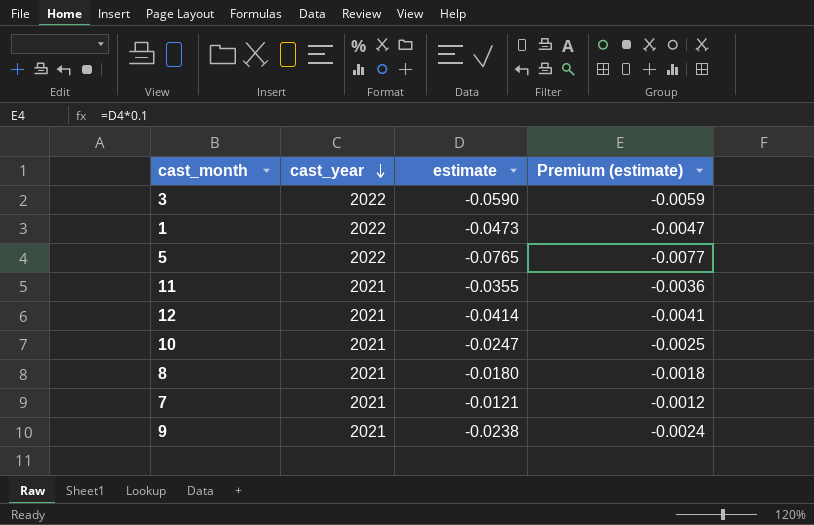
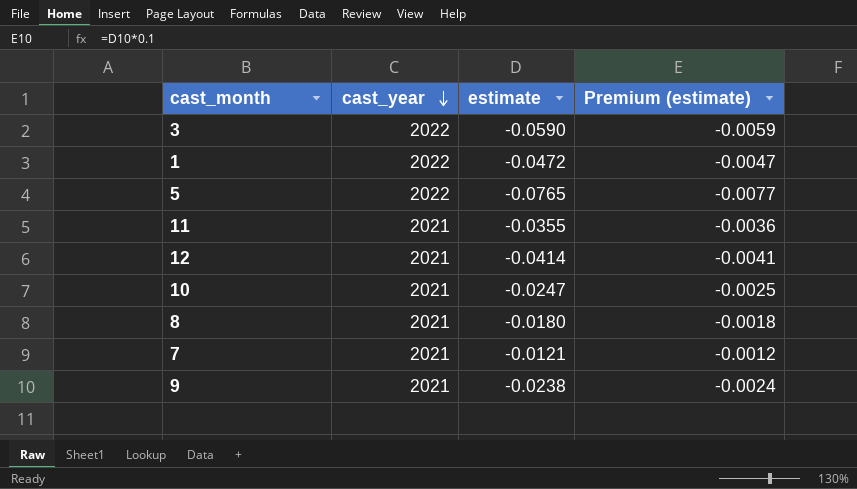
1 | estimate: -0.0473 -> -0.0472

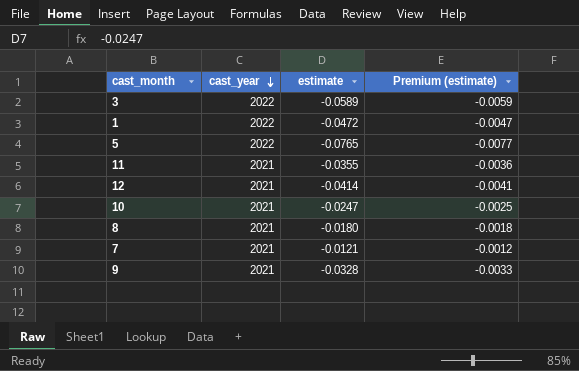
3 | estimate: -0.0590 -> -0.0589
9 | estimate: -0.0238 -> -0.0328
9 | Premium (estimate): -0.0024 -> -0.0033

